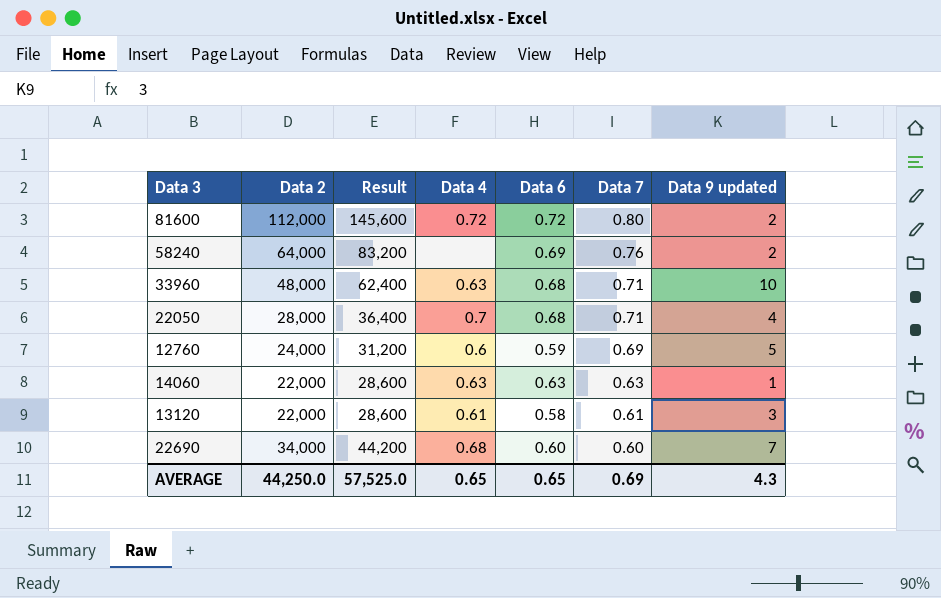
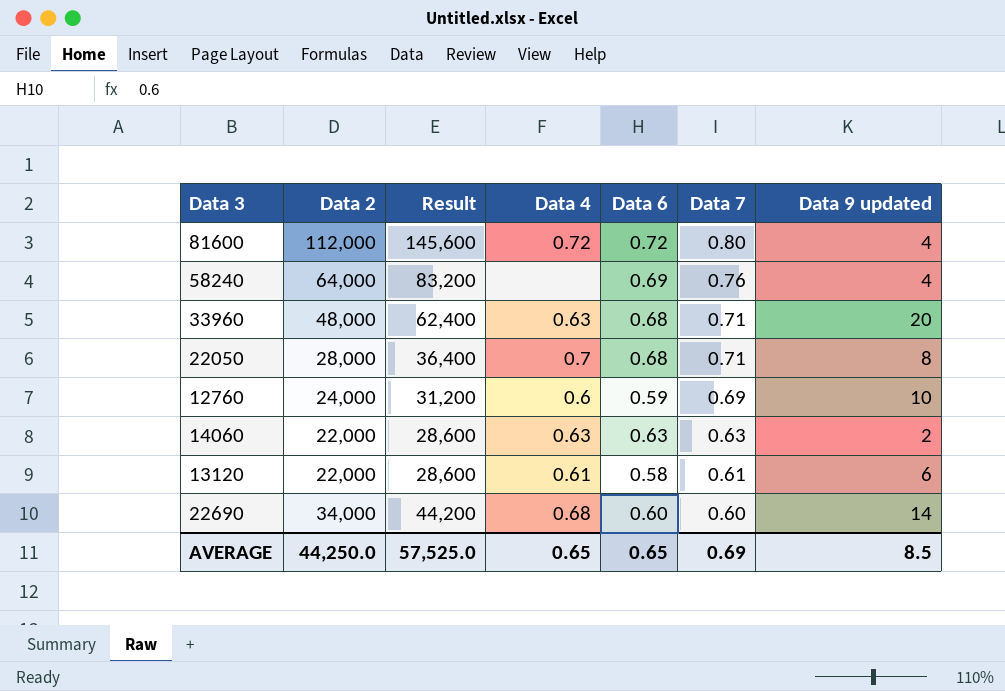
81600 | Data 9 updated: 2 -> 4
58240 | Data 9 updated: 2 -> 4
33960 | Data 9 updated: 10 -> 20
22050 | Data 9 updated: 4 -> 8
12760 | Data 9 updated: 5 -> 10
14060 | Data 9 updated: 1 -> 2
13120 | Data 9 updated: 3 -> 6
22690 | Data 9 updated: 7 -> 14
AVERAGE | Data 9 updated: 4.3 -> 8.5

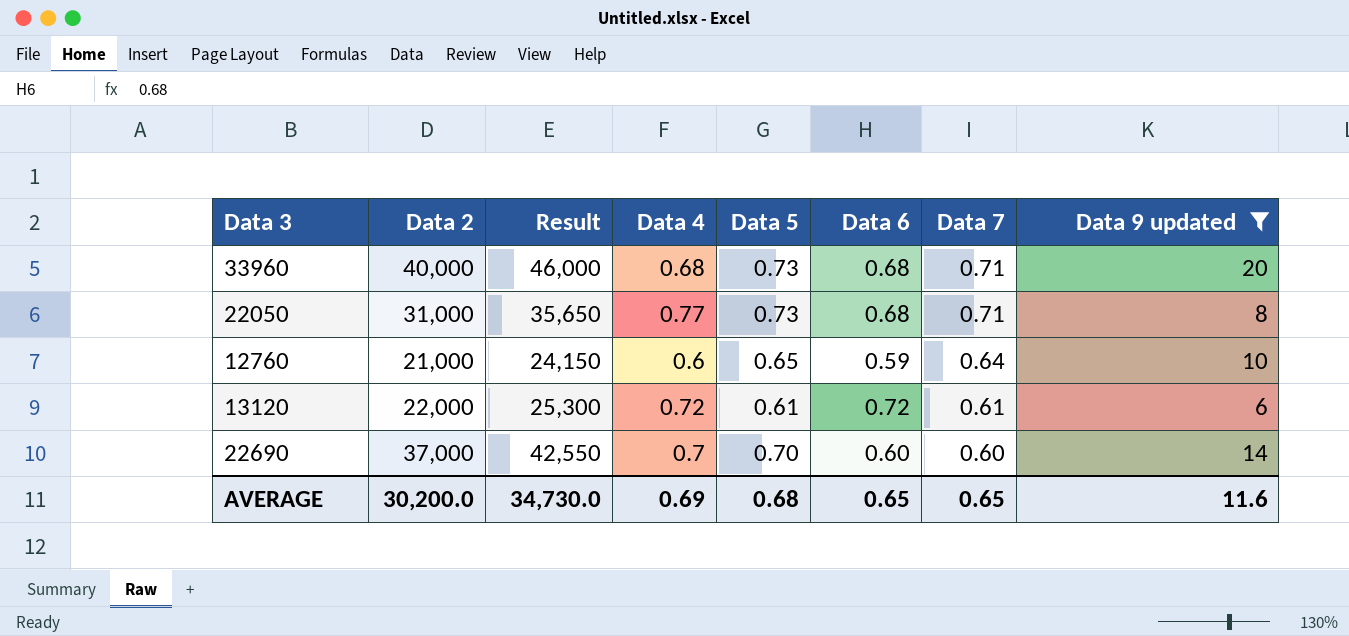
filter: none -> Data 9 updated >= 6
column Result | formula: [Data 2] * 1.3 -> [Data 2] * 1.15
column Data 5 | position: none -> 5
33960 | Data 2: 48,000 -> 40,000
33960 | Data 4: 0.63 -> 0.68
22050 | Data 2: 28,000 -> 31,000
22050 | Data 4: 0.7 -> 0.77
12760 | Data 2: 24,000 -> 21,000
12760 | Data 7: 0.69 -> 0.64
13120 | Data 4: 0.61 -> 0.72
13120 | Data 6: 0.58 -> 0.72
22690 | Data 2: 34,000 -> 37,000
22690 | Data 4: 0.68 -> 0.7
AVERAGE | Data 2: 44,250.0 -> 30,200.0
AVERAGE | Result: 57,525.0 -> 34,730.0
AVERAGE | Data 4: 0.65 -> 0.69
AVERAGE | Data 7: 0.69 -> 0.65
AVERAGE | Data 9 updated: 8.5 -> 11.6

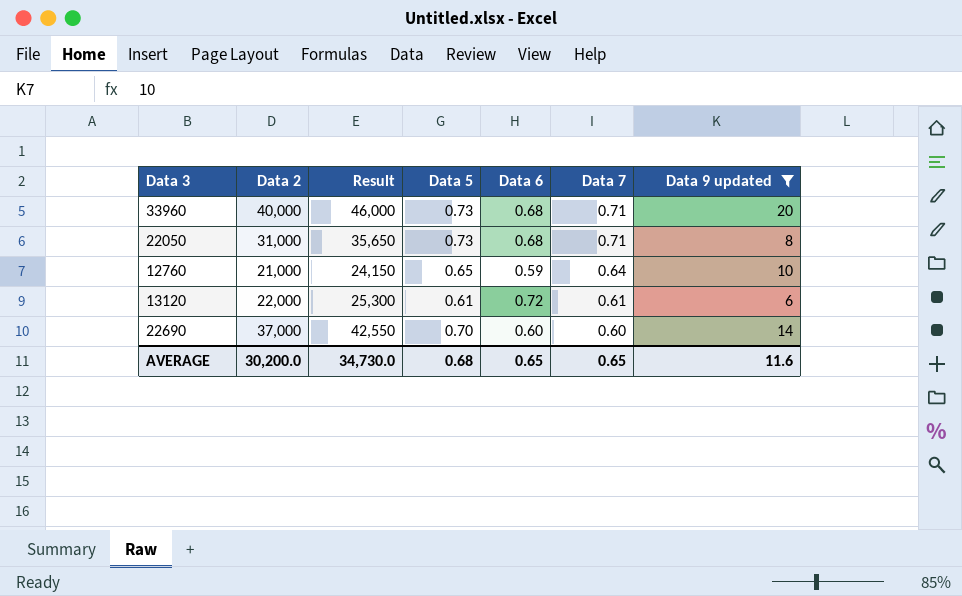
column Data 4 | position: 4 -> none

